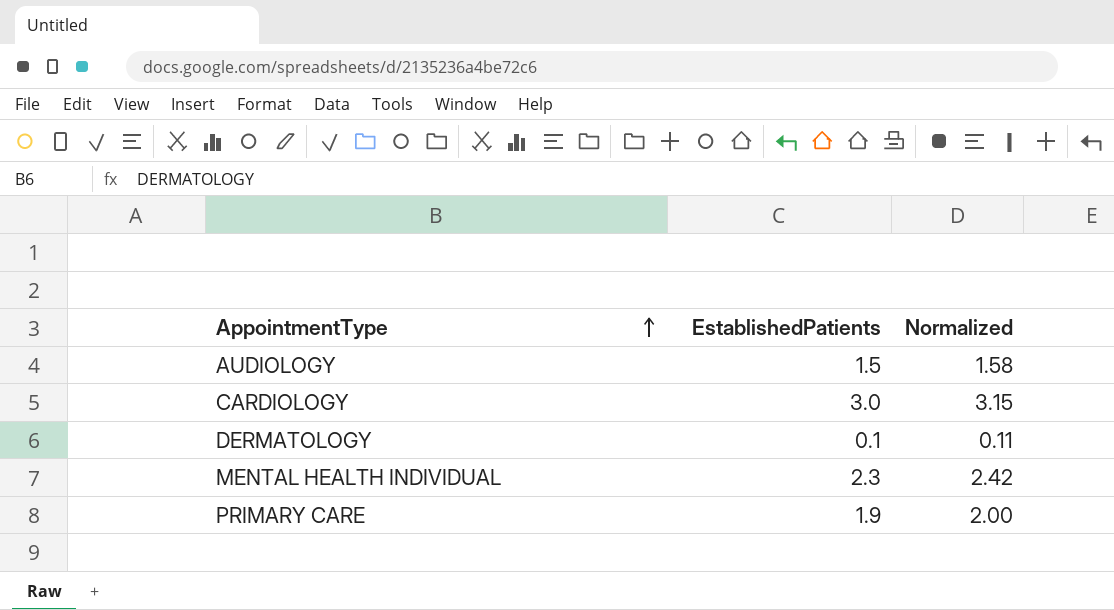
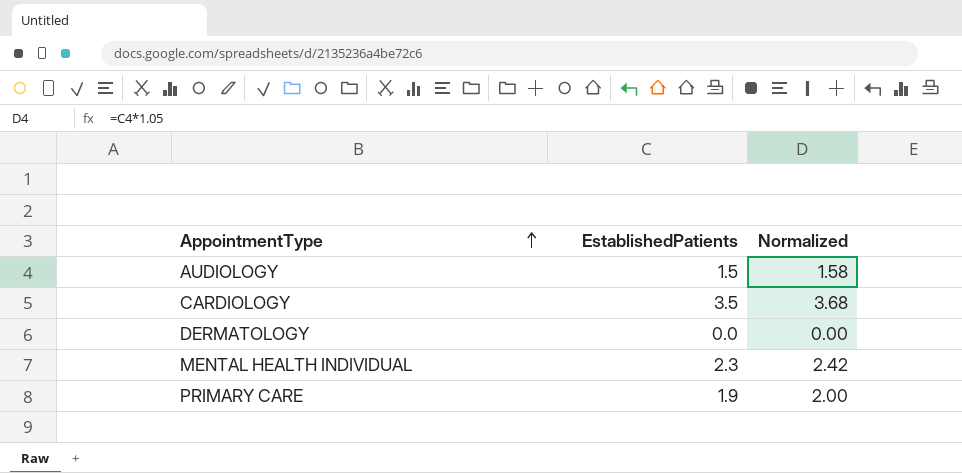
CARDIOLOGY | EstablishedPatients: 3.0 -> 3.5
CARDIOLOGY | Normalized: 3.15 -> 3.68
DERMATOLOGY | EstablishedPatients: 0.1 -> 0.0
DERMATOLOGY | Normalized: 0.11 -> 0.00

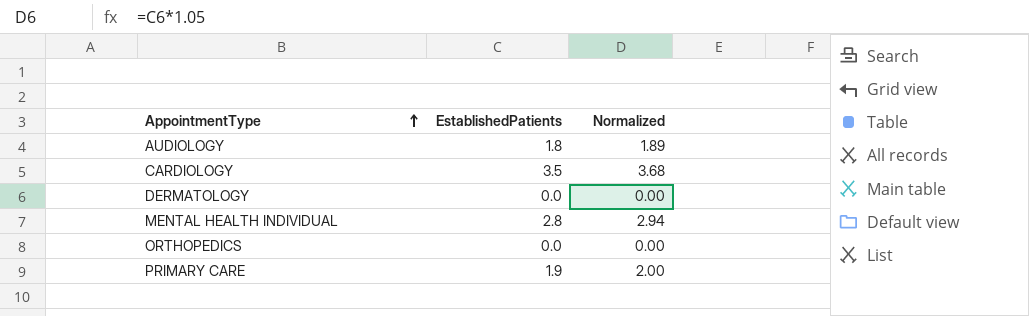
AUDIOLOGY | EstablishedPatients: 1.5 -> 1.8
AUDIOLOGY | Normalized: 1.58 -> 1.89
MENTAL HEALTH INDIVIDUAL | EstablishedPatients: 2.3 -> 2.8
MENTAL HEALTH INDIVIDUAL | Normalized: 2.42 -> 2.94
row ORTHOPEDICS: none -> 0.0 | 0.00

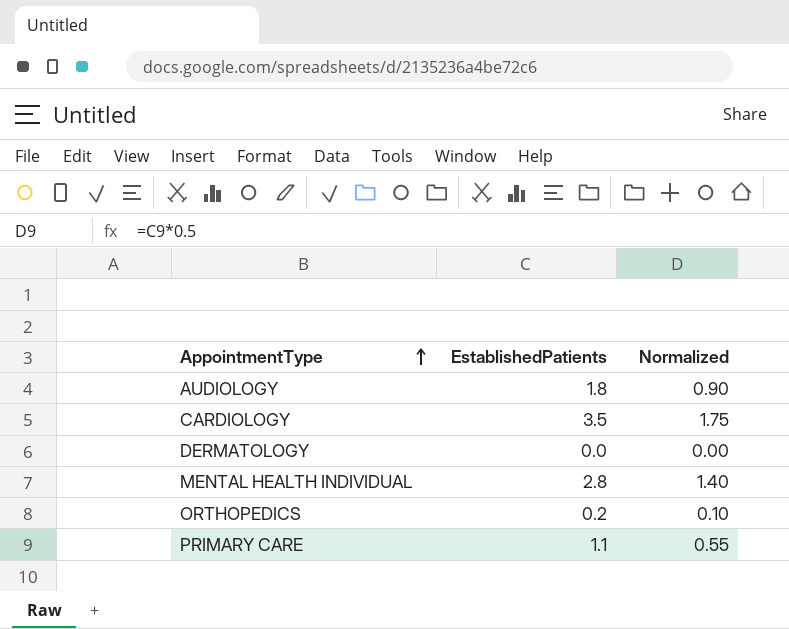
column Normalized | formula: [EstablishedPatients] * 1.05 -> [EstablishedPatients] * 0.5
ORTHOPEDICS | EstablishedPatients: 0.0 -> 0.2
PRIMARY CARE | EstablishedPatients: 1.9 -> 1.1

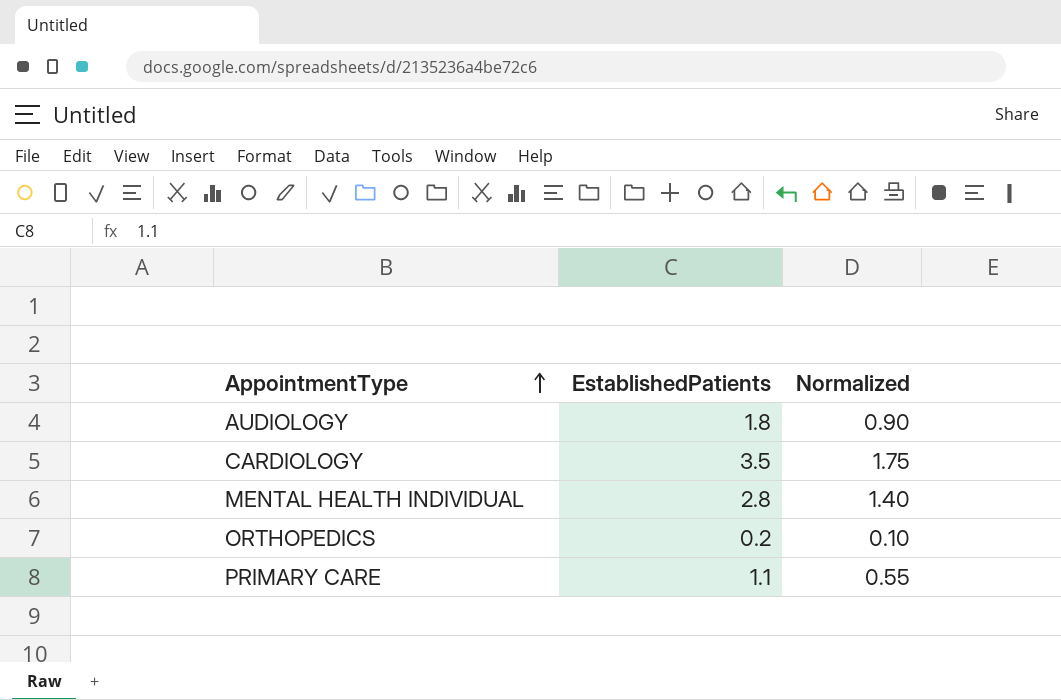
row DERMATOLOGY: 0.0 | 0.00 -> none

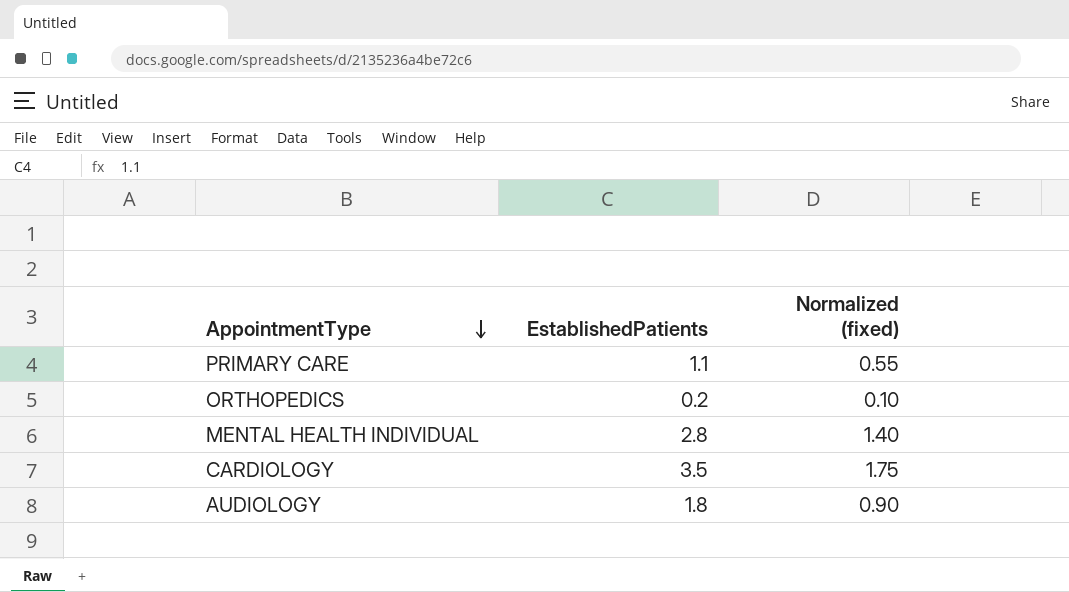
row order: AppointmentType ascending -> AppointmentType descending
column name: Normalized -> Normalized (fixed)

